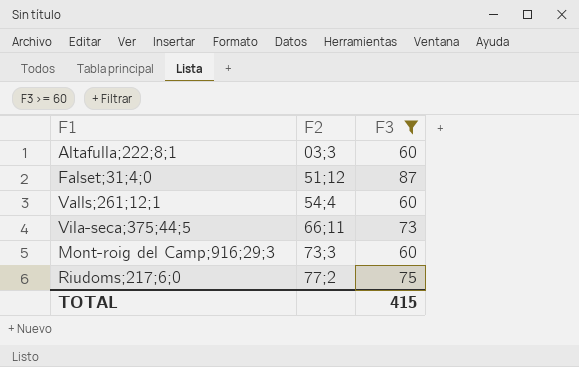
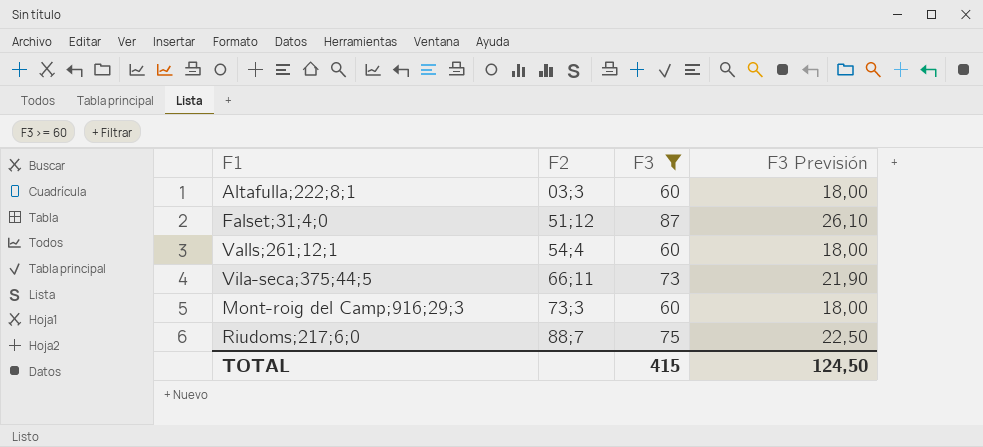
column F3 Previsión | formula: none -> [F3] * 0,3
Riudoms;217;6;0 | F2: 77;2 -> 88;7

